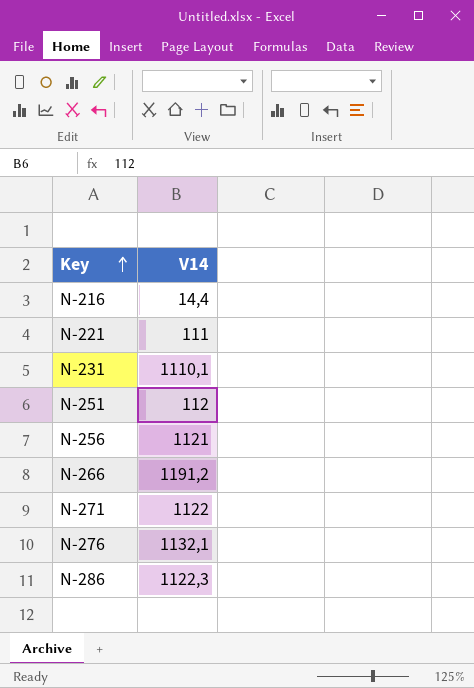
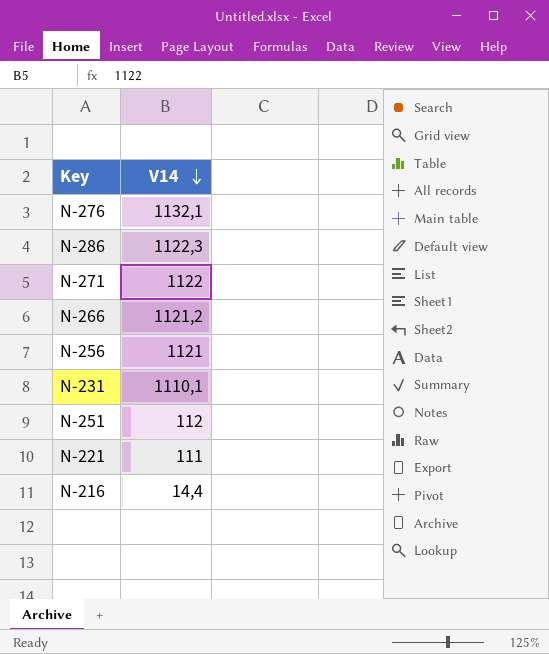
row order: Key ascending -> V14 descending
N-266 | V14: 1191,2 -> 1121,2

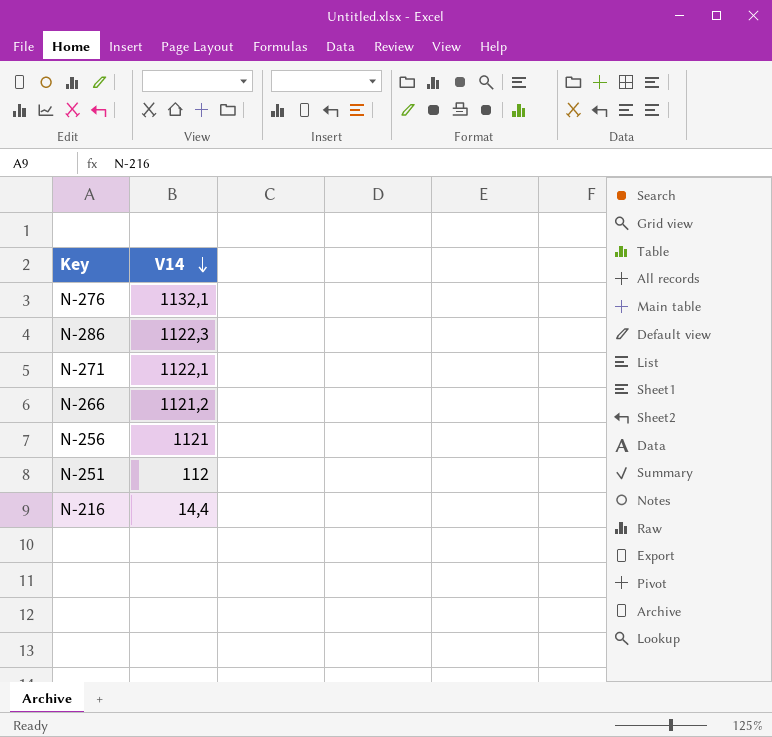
row N-231: 1110,1 -> none
row N-221: 111 -> none
N-271 | V14: 1122 -> 1122,1

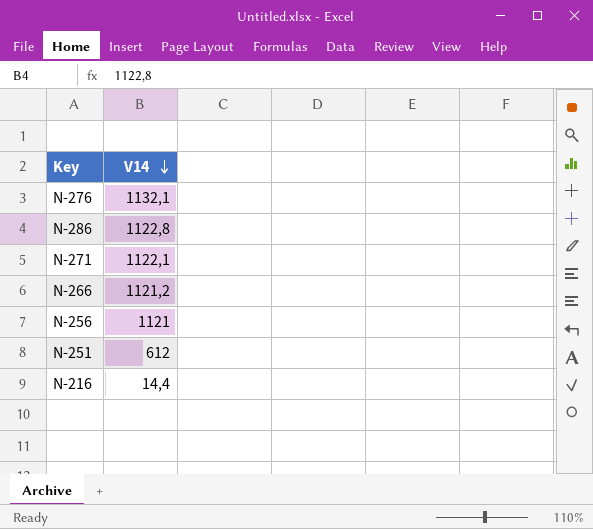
N-286 | V14: 1122,3 -> 1122,8
N-251 | V14: 112 -> 612

